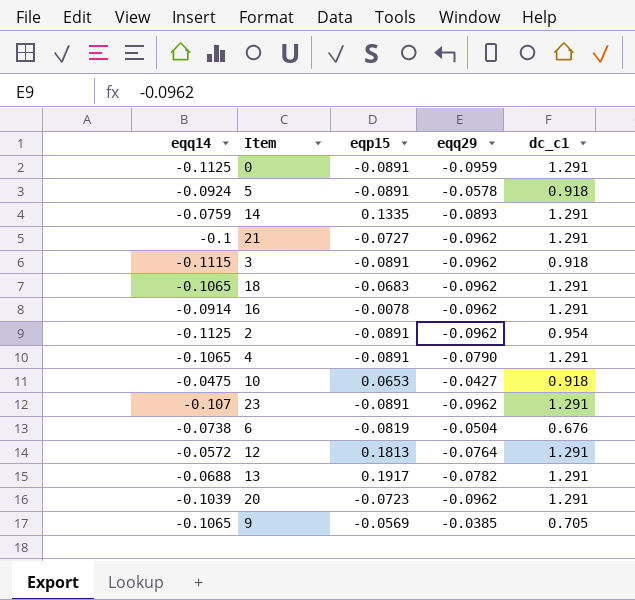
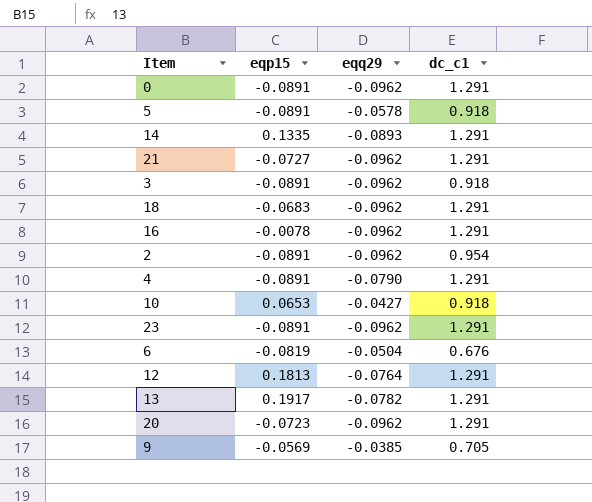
column eqq14 | position: 1 -> none
0 | eqq29: -0.0959 -> -0.0962

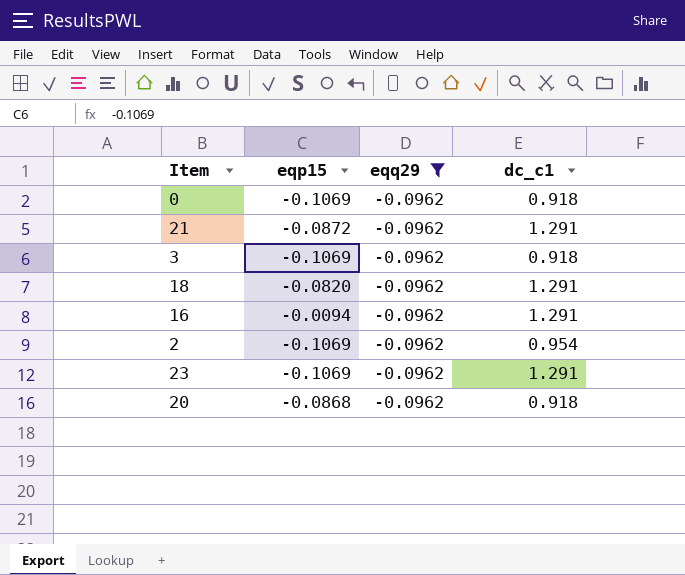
filter: none -> eqq29 = -0.0962
0 | eqp15: -0.0891 -> -0.1069
0 | dc_c1: 1.291 -> 0.918
21 | eqp15: -0.0727 -> -0.0872
3 | eqp15: -0.0891 -> -0.1069
18 | eqp15: -0.0683 -> -0.0820
16 | eqp15: -0.0078 -> -0.0094
2 | eqp15: -0.0891 -> -0.1069
23 | eqp15: -0.0891 -> -0.1069
20 | eqp15: -0.0723 -> -0.0868
20 | dc_c1: 1.291 -> 0.918

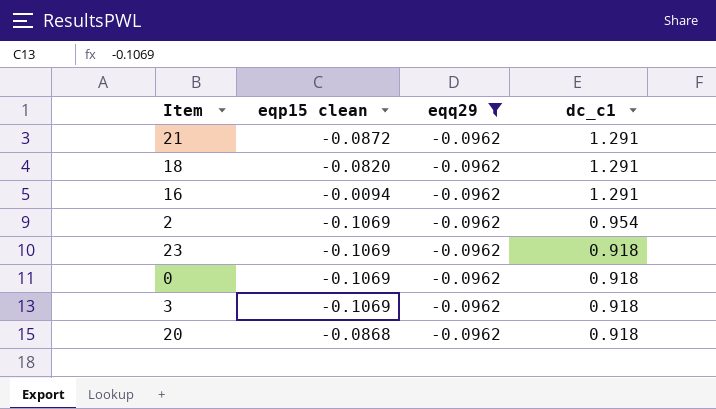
row order: none -> dc_c1 descending
column name: eqp15 -> eqp15 clean
23 | dc_c1: 1.291 -> 0.918

